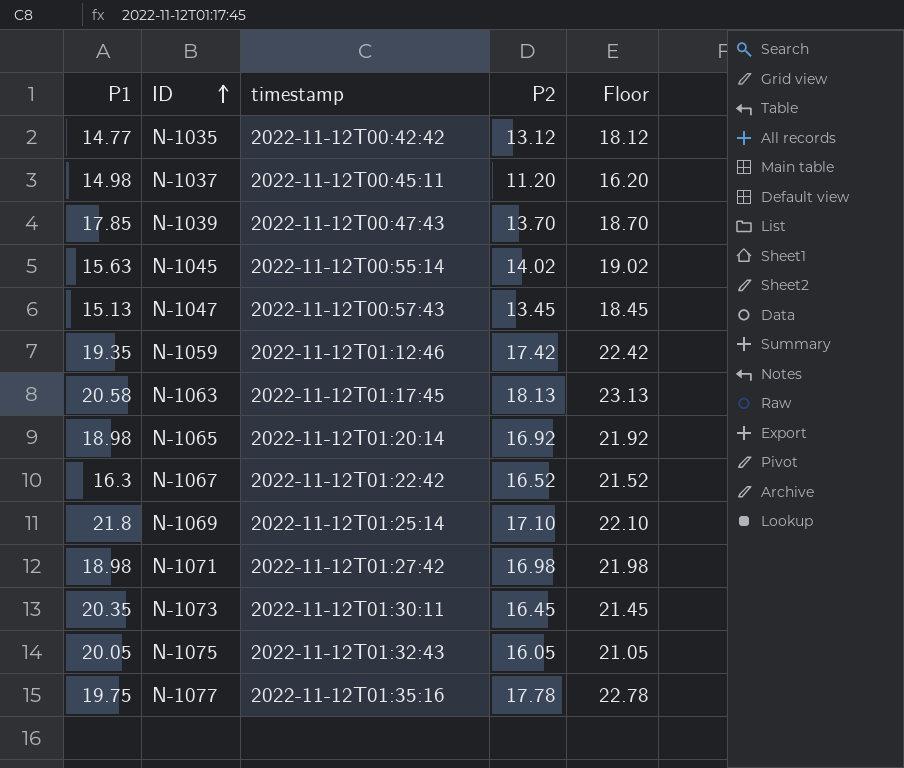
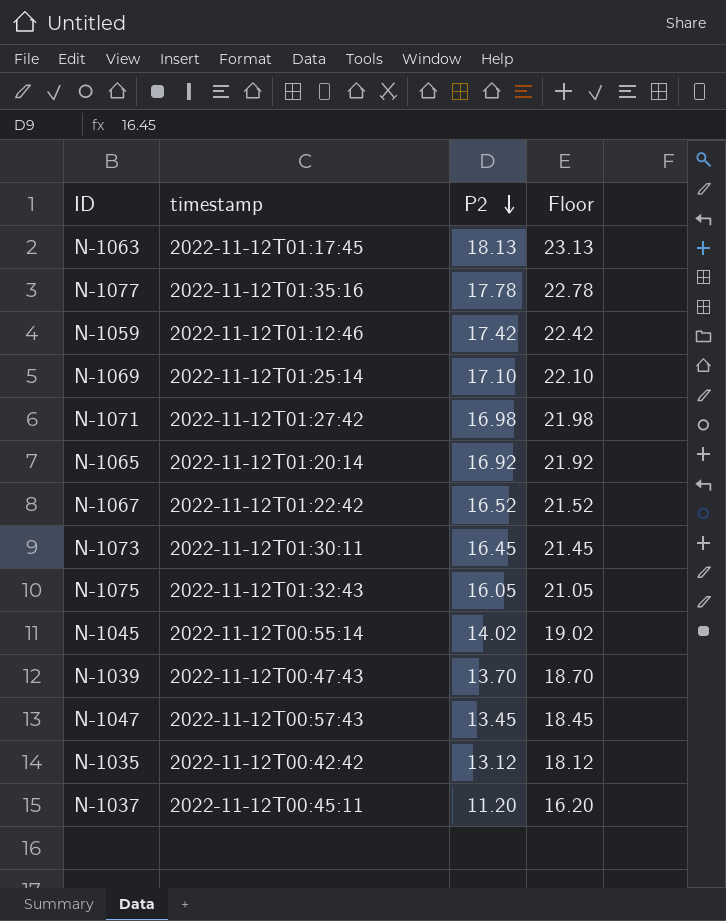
row order: ID ascending -> P2 descending
column P1 | position: 1 -> none

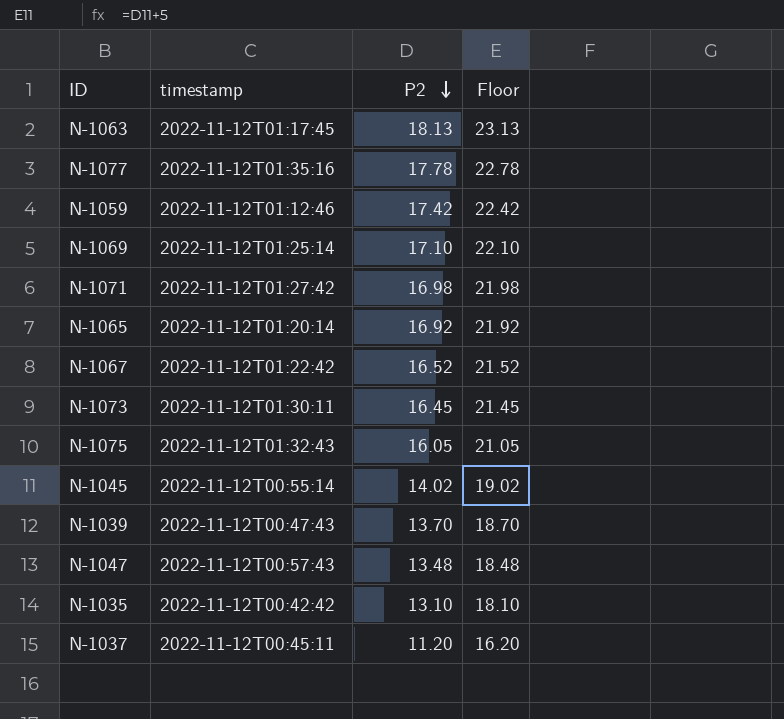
N-1047 | P2: 13.45 -> 13.48
N-1047 | Floor: 18.45 -> 18.48
N-1035 | P2: 13.12 -> 13.10
N-1035 | Floor: 18.12 -> 18.10

